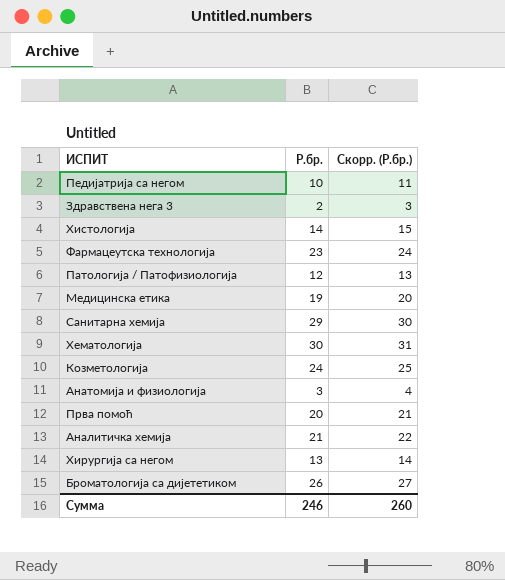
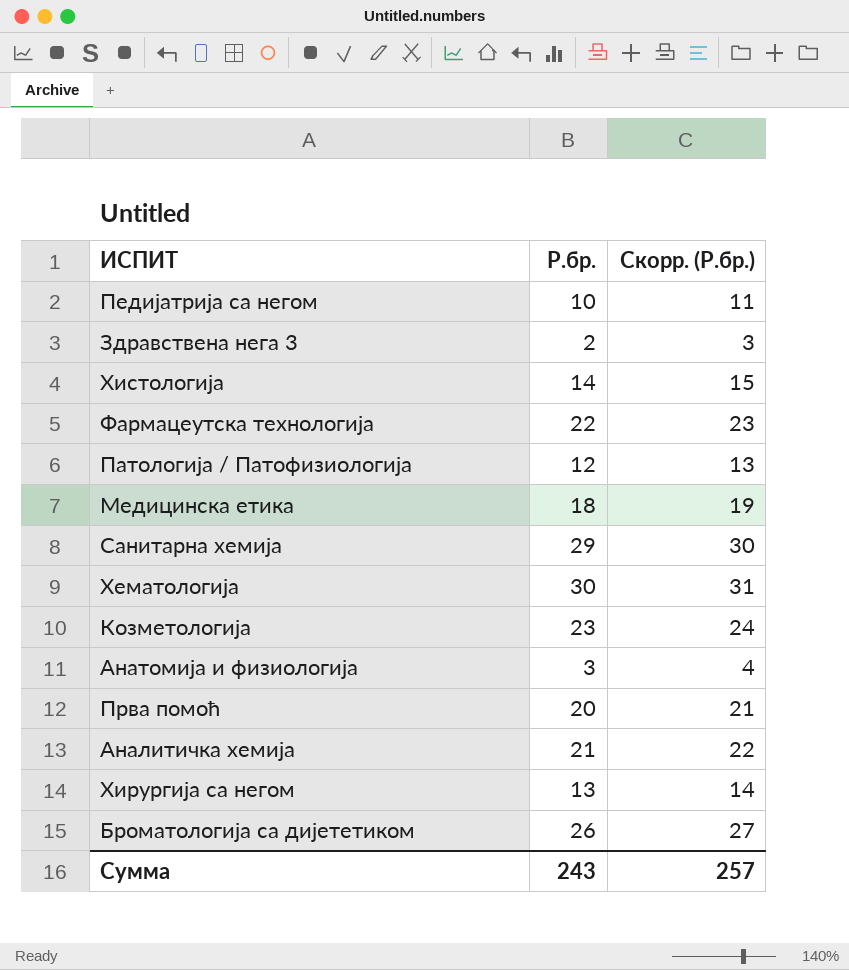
Фармацеутска технологија | Р.бр.: 23 -> 22
Фармацеутска технологија | Скорр. (Р.бр.): 24 -> 23
Медицинска етика | Р.бр.: 19 -> 18
Медицинска етика | Скорр. (Р.бр.): 20 -> 19
Козметологија | Р.бр.: 24 -> 23
Козметологија | Скорр. (Р.бр.): 25 -> 24
Сумма | Р.бр.: 246 -> 243
Сумма | Скорр. (Р.бр.): 260 -> 257

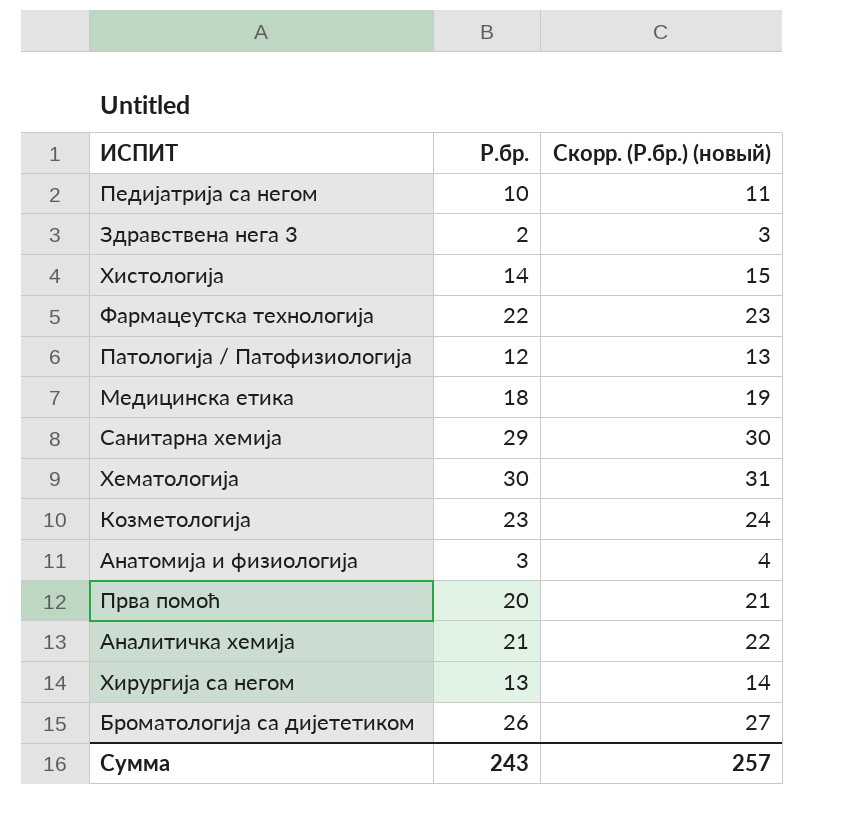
column name: Скорр. (Р.бр.) -> Скорр. (Р.бр.) (новый)

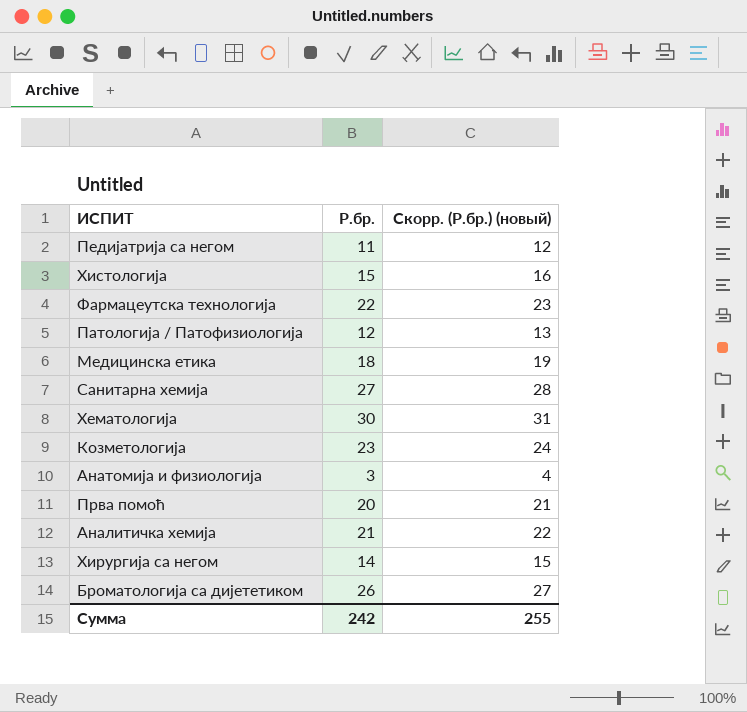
row Здравствена нега 3: 2 | 3 -> none
Педијатрија са негом | Р.бр.: 10 -> 11
Педијатрија са негом | Скорр. (Р.бр.) (новый): 11 -> 12
Хистологија | Р.бр.: 14 -> 15
Хистологија | Скорр. (Р.бр.) (новый): 15 -> 16
Санитарна хемија | Р.бр.: 29 -> 27
Санитарна хемија | Скорр. (Р.бр.) (новый): 30 -> 28
Хирургија са негом | Р.бр.: 13 -> 14
Хирургија са негом | Скорр. (Р.бр.) (новый): 14 -> 15
Сумма | Р.бр.: 243 -> 242
Сумма | Скорр. (Р.бр.) (новый): 257 -> 255

